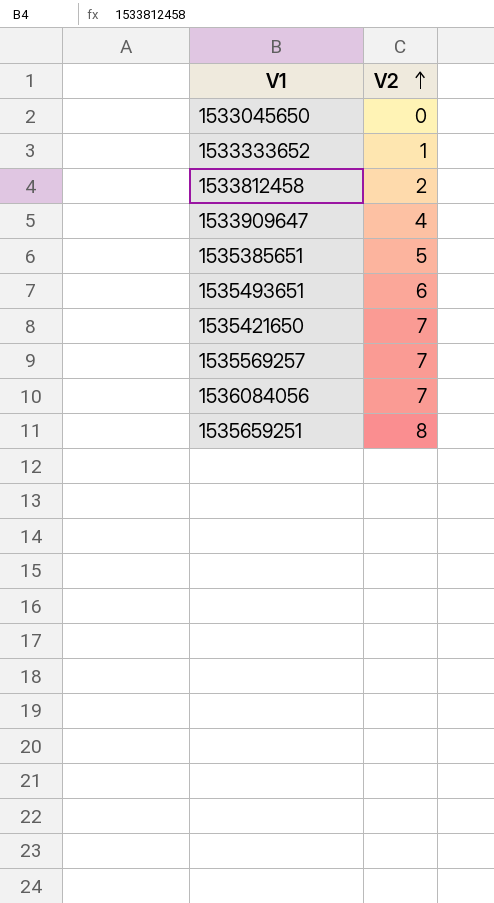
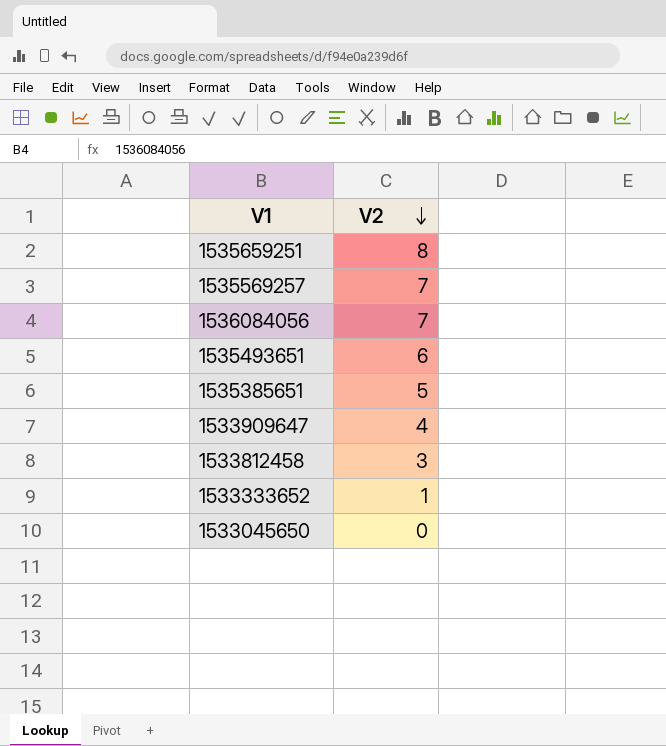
row order: V2 ascending -> V2 descending
row 1535421650: 7 -> none
1533812458 | V2: 2 -> 3

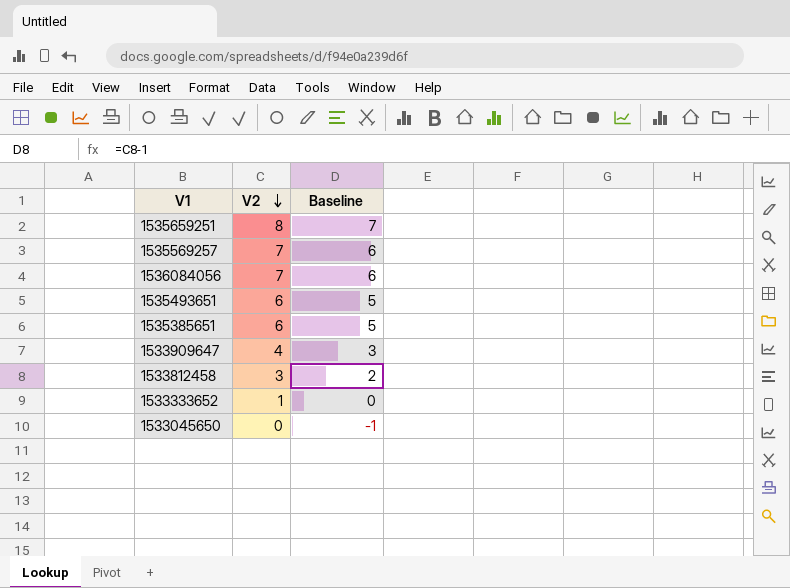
column Baseline | formula: none -> [V2] - 1
1535385651 | V2: 5 -> 6

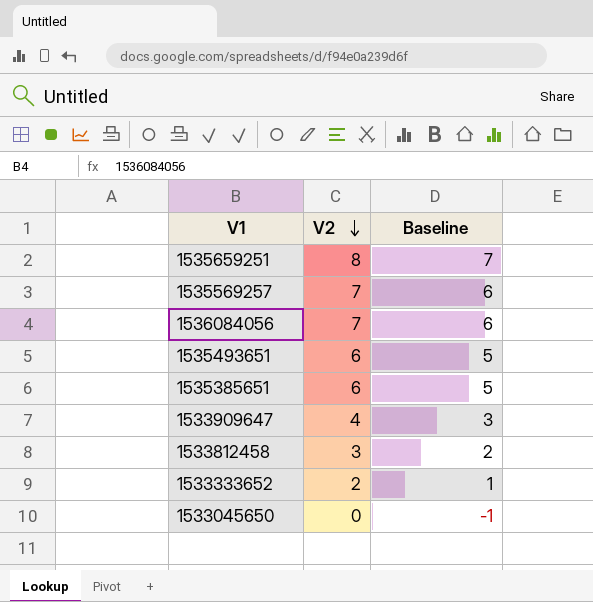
1533333652 | V2: 1 -> 2
1533333652 | Baseline: 0 -> 1

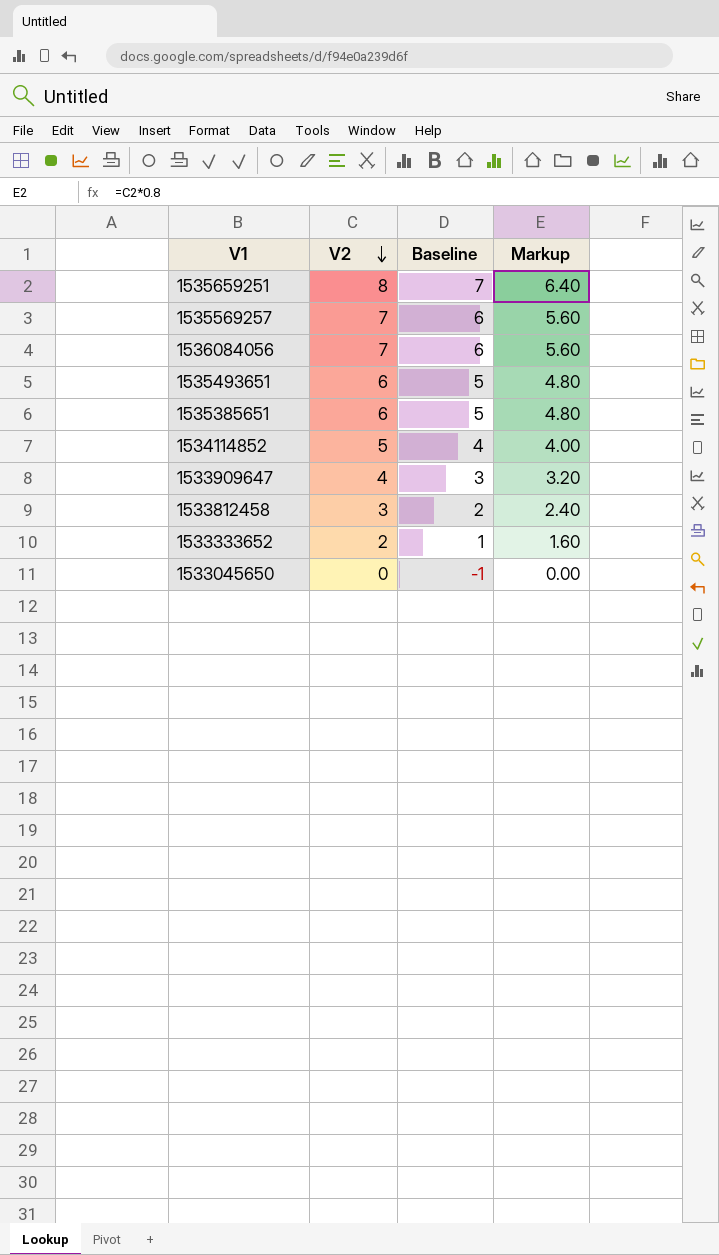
column Markup | formula: none -> [V2] * 0.8
row 1534114852: none -> 5 | 4 | 4.00

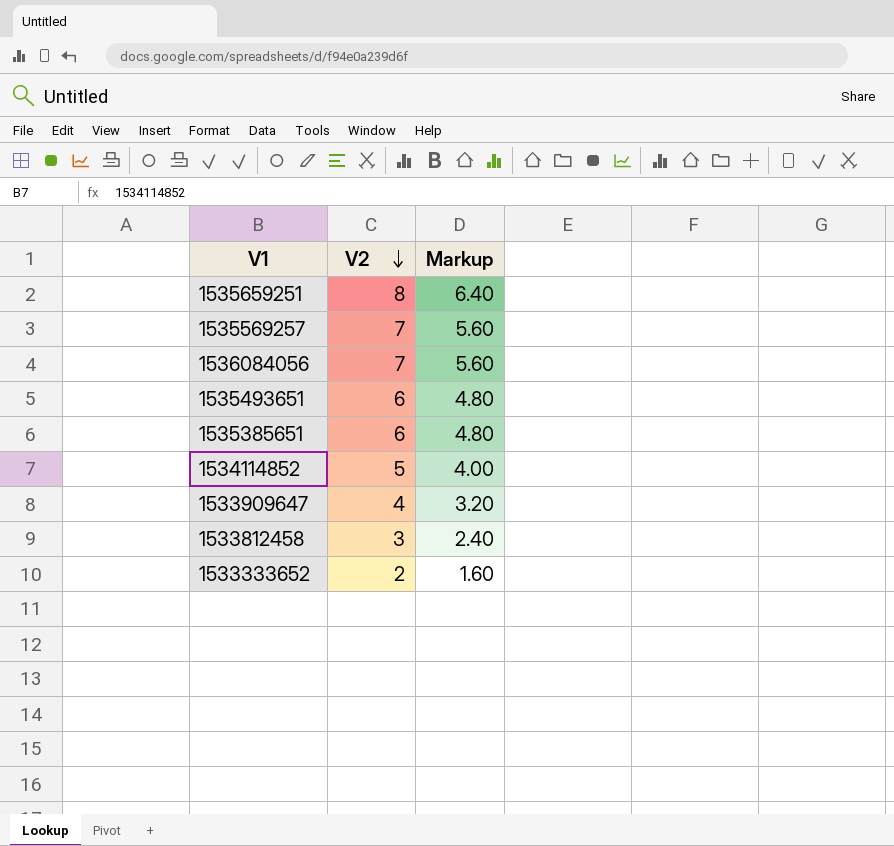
column Baseline | formula: [V2] - 1 -> none
row 1533045650: 0 | -1 | 0.00 -> none

